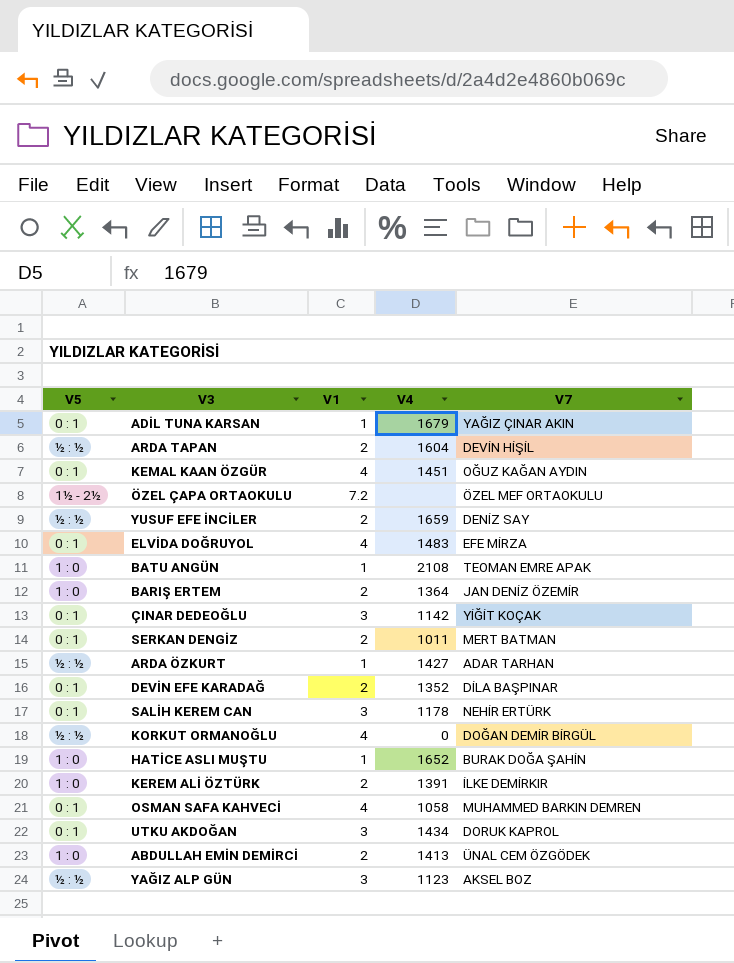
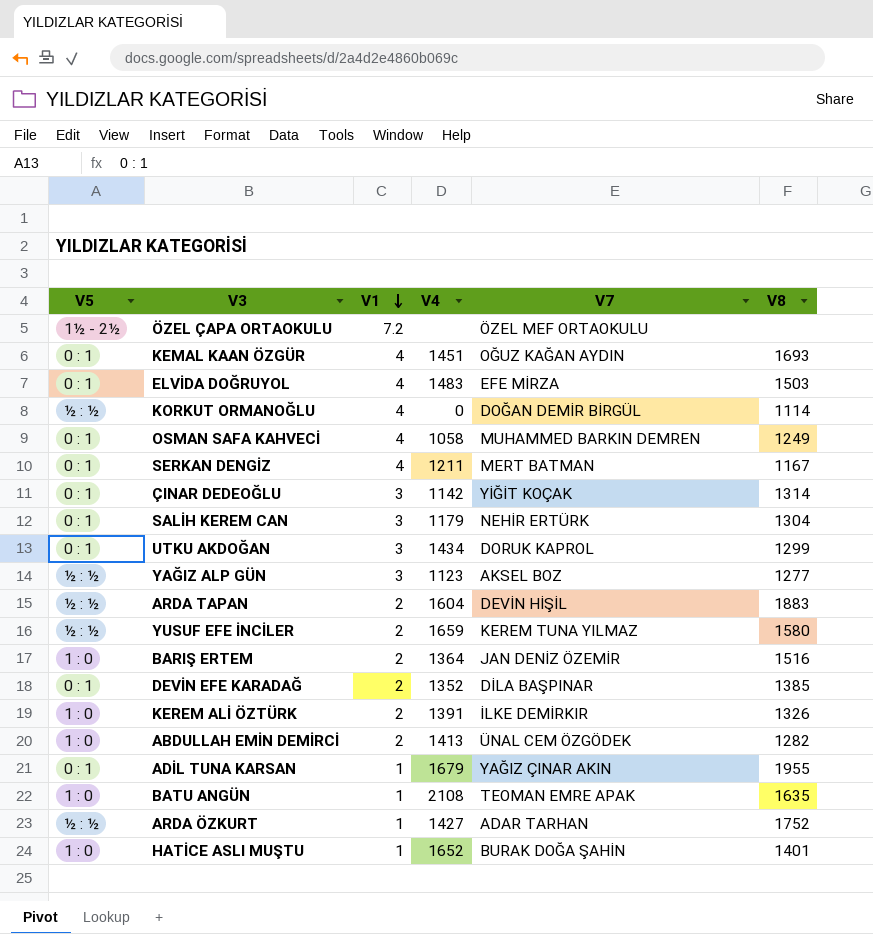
row order: none -> V1 descending
column V8 | position: none -> 6
SERKAN DENGİZ | V1: 2 -> 4
SERKAN DENGİZ | V4: 1011 -> 1211
SALİH KEREM CAN | V4: 1178 -> 1179
YUSUF EFE İNCİLER | V7: DENİZ SAY -> KEREM TUNA YILMAZ

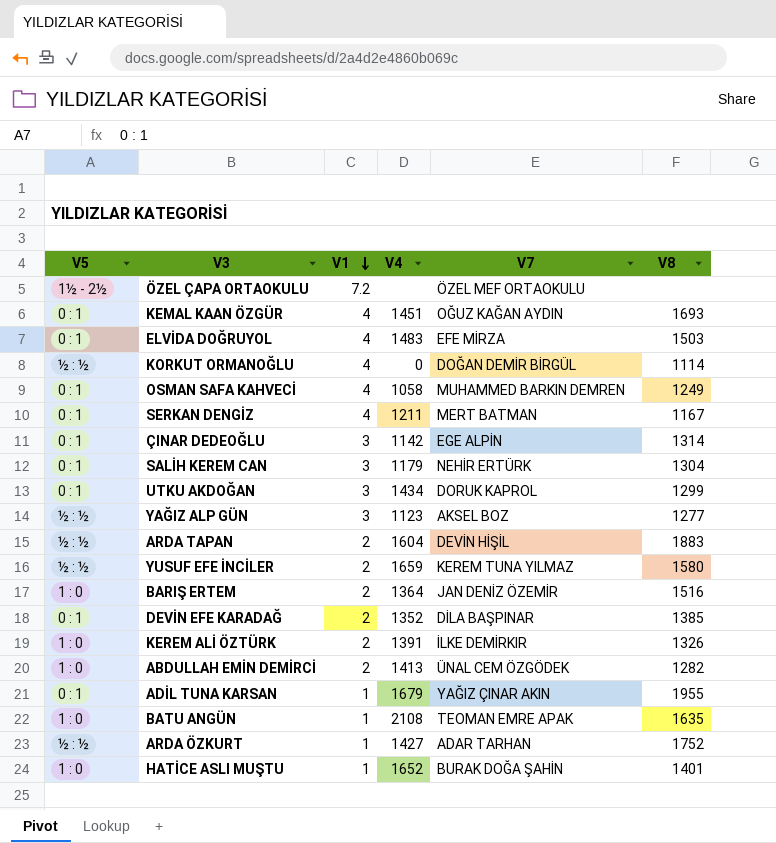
ÇINAR DEDEOĞLU | V7: YİĞİT KOÇAK -> EGE ALPİN

